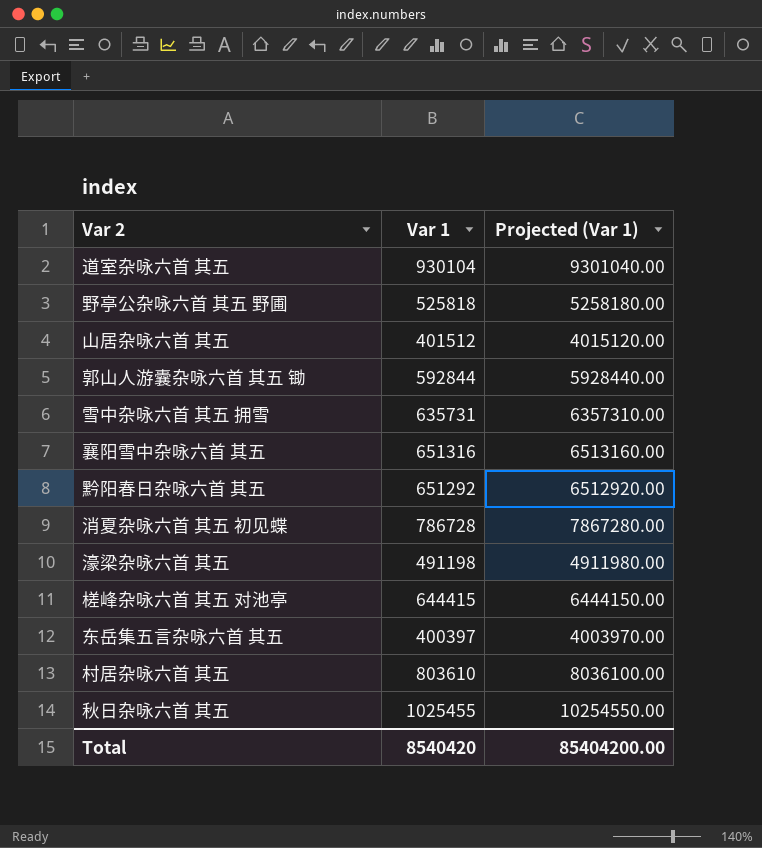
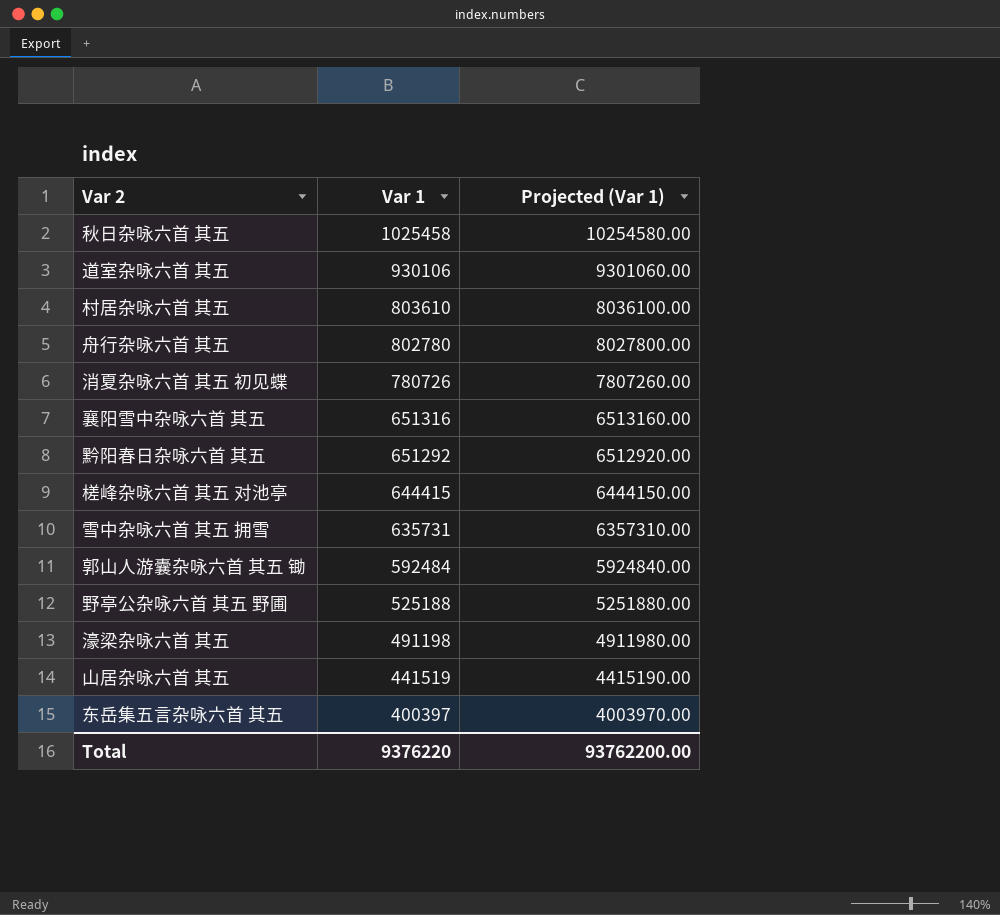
row order: none -> Var 1 descending
秋日杂咏六首 其五 | Var 1: 1025455 -> 1025458
秋日杂咏六首 其五 | Projected (Var 1): 10254550.00 -> 10254580.00
道室杂咏六首 其五 | Var 1: 930104 -> 930106
道室杂咏六首 其五 | Projected (Var 1): 9301040.00 -> 9301060.00
row 舟行杂咏六首 其五: none -> 802780 | 8027800.00
消夏杂咏六首 其五 初见蝶 | Var 1: 786728 -> 780726
消夏杂咏六首 其五 初见蝶 | Projected (Var 1): 7867280.00 -> 7807260.00
郭山人游囊杂咏六首 其五 锄 | Var 1: 592844 -> 592484
郭山人游囊杂咏六首 其五 锄 | Projected (Var 1): 5928440.00 -> 5924840.00
野亭公杂咏六首 其五 野圃 | Var 1: 525818 -> 525188
野亭公杂咏六首 其五 野圃 | Projected (Var 1): 5258180.00 -> 5251880.00
山居杂咏六首 其五 | Var 1: 401512 -> 441519
山居杂咏六首 其五 | Projected (Var 1): 4015120.00 -> 4415190.00
Total | Var 1: 8540420 -> 9376220
Total | Projected (Var 1): 85404200.00 -> 93762200.00

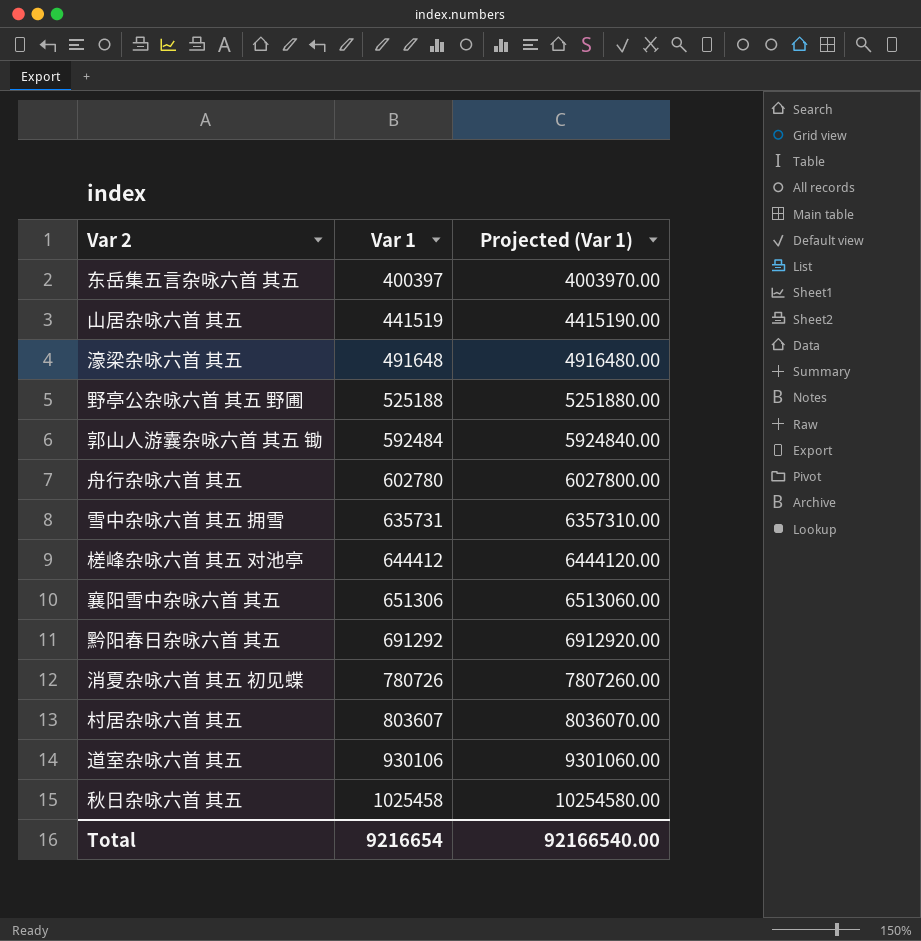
row order: Var 1 descending -> Var 1 ascending
濠梁杂咏六首 其五 | Var 1: 491198 -> 491648
濠梁杂咏六首 其五 | Projected (Var 1): 4911980.00 -> 4916480.00
舟行杂咏六首 其五 | Var 1: 802780 -> 602780
舟行杂咏六首 其五 | Projected (Var 1): 8027800.00 -> 6027800.00
槎峰杂咏六首 其五 对池亭 | Var 1: 644415 -> 644412
槎峰杂咏六首 其五 对池亭 | Projected (Var 1): 6444150.00 -> 6444120.00
襄阳雪中杂咏六首 其五 | Var 1: 651316 -> 651306
襄阳雪中杂咏六首 其五 | Projected (Var 1): 6513160.00 -> 6513060.00
黔阳春日杂咏六首 其五 | Var 1: 651292 -> 691292
黔阳春日杂咏六首 其五 | Projected (Var 1): 6512920.00 -> 6912920.00
村居杂咏六首 其五 | Var 1: 803610 -> 803607
村居杂咏六首 其五 | Projected (Var 1): 8036100.00 -> 8036070.00
Total | Var 1: 9376220 -> 9216654
Total | Projected (Var 1): 93762200.00 -> 92166540.00

